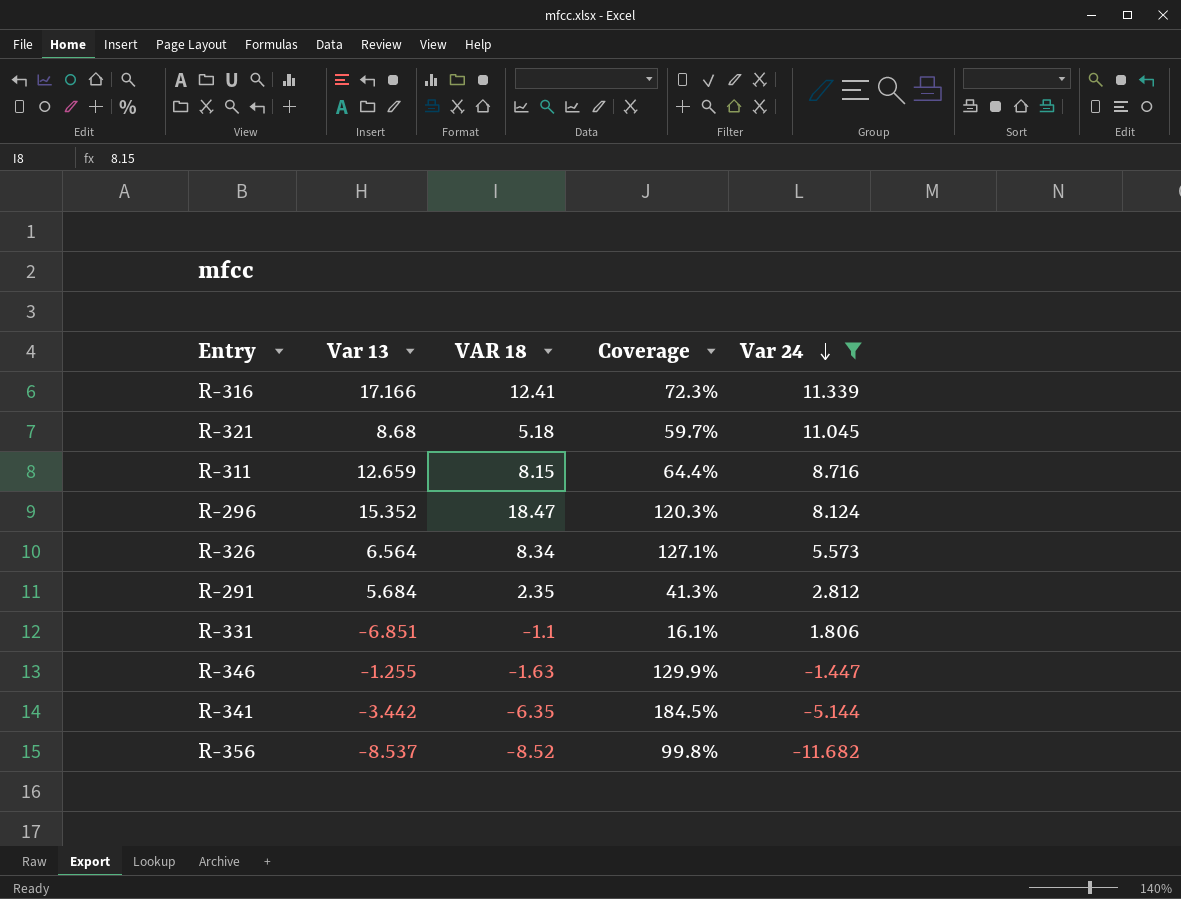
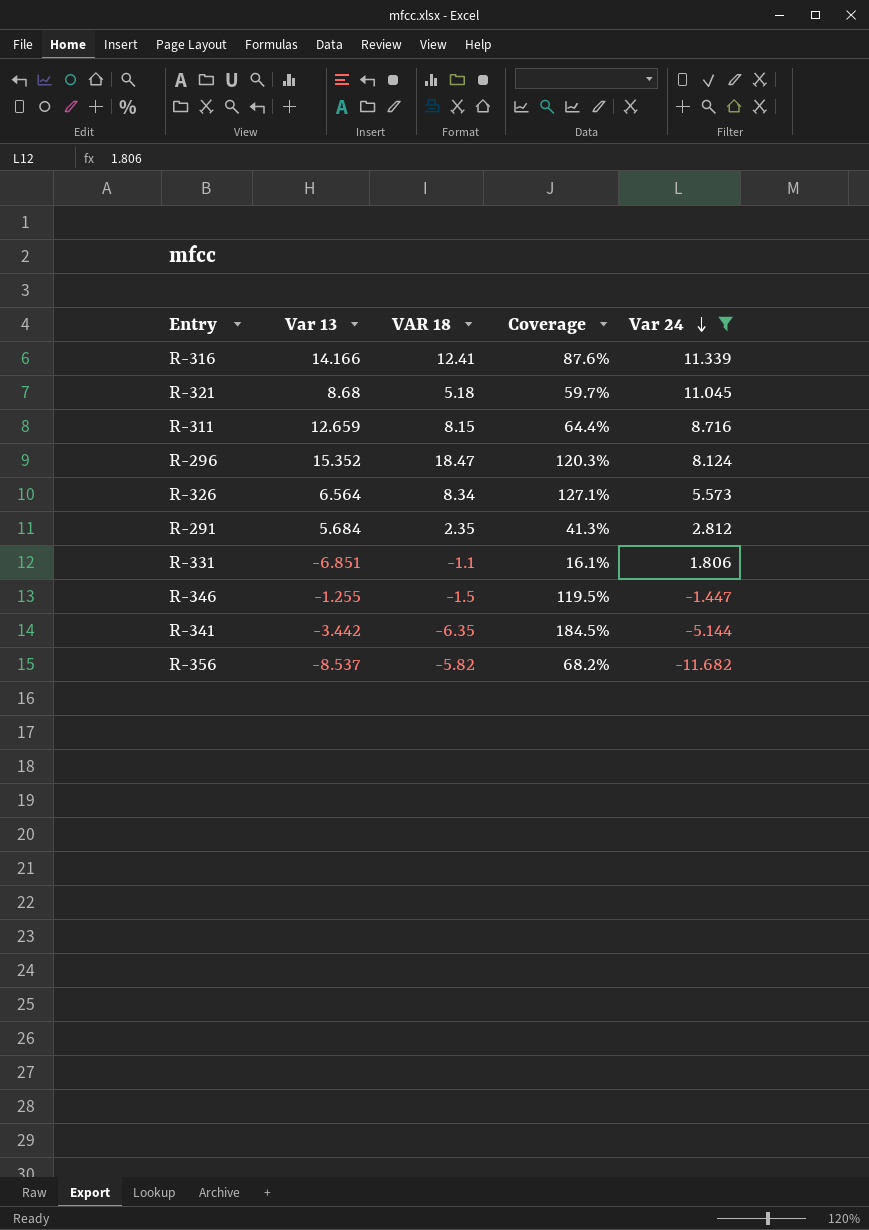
R-316 | Var 13: 17.166 -> 14.166
R-316 | Coverage: 72.3% -> 87.6%
R-346 | VAR 18: -1.63 -> -1.5
R-346 | Coverage: 129.9% -> 119.5%
R-356 | VAR 18: -8.52 -> -5.82
R-356 | Coverage: 99.8% -> 68.2%

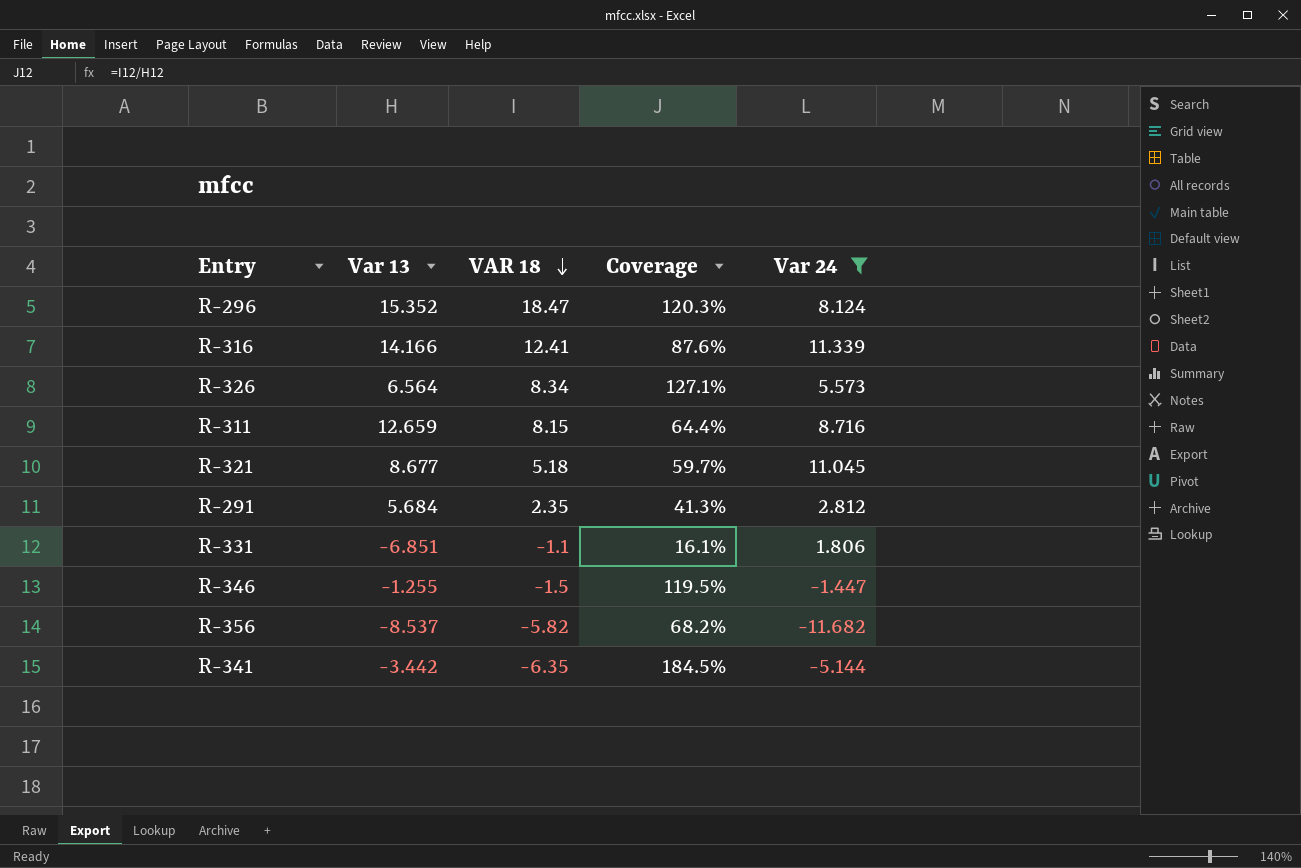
row order: Var 24 descending -> VAR 18 descending
R-321 | Var 13: 8.68 -> 8.677

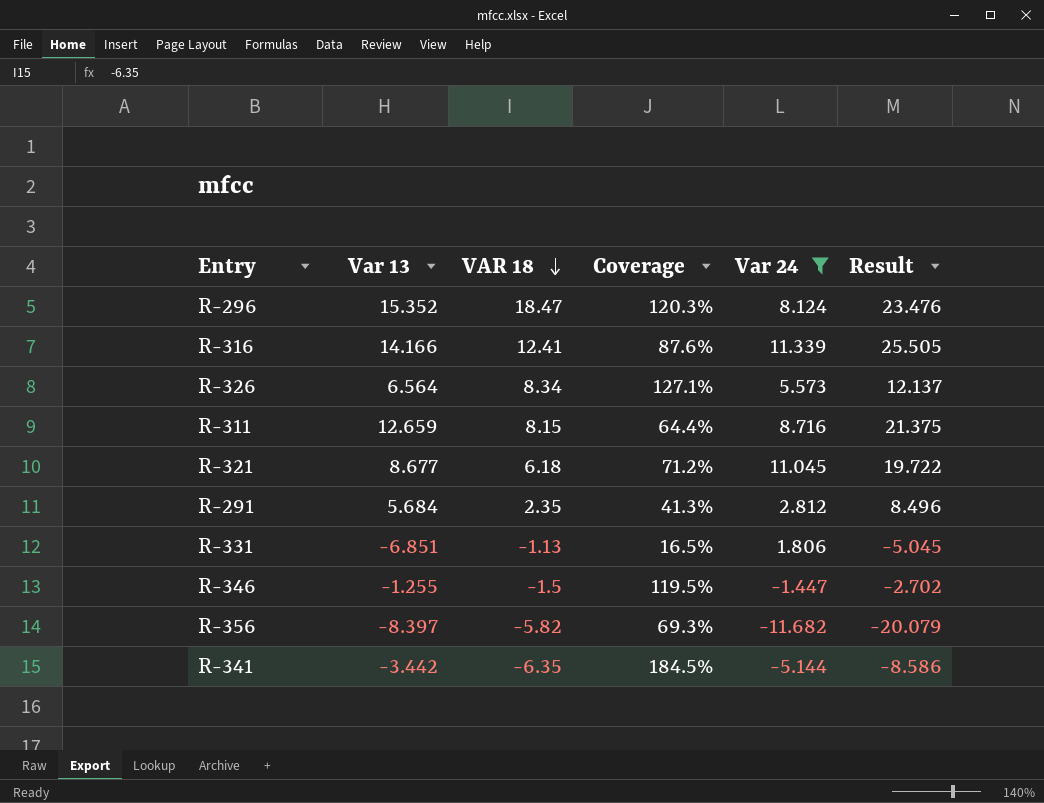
column Result | formula: none -> [Var 13] + [Var 24]
R-321 | VAR 18: 5.18 -> 6.18
R-321 | Coverage: 59.7% -> 71.2%
R-331 | VAR 18: -1.1 -> -1.13
R-331 | Coverage: 16.1% -> 16.5%
R-356 | Var 13: -8.537 -> -8.397
R-356 | Coverage: 68.2% -> 69.3%

